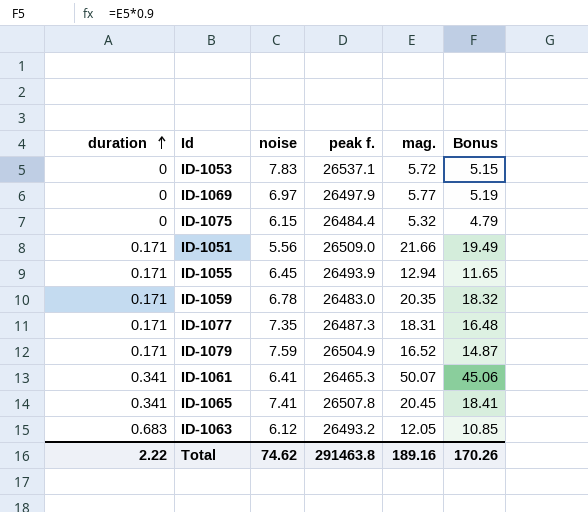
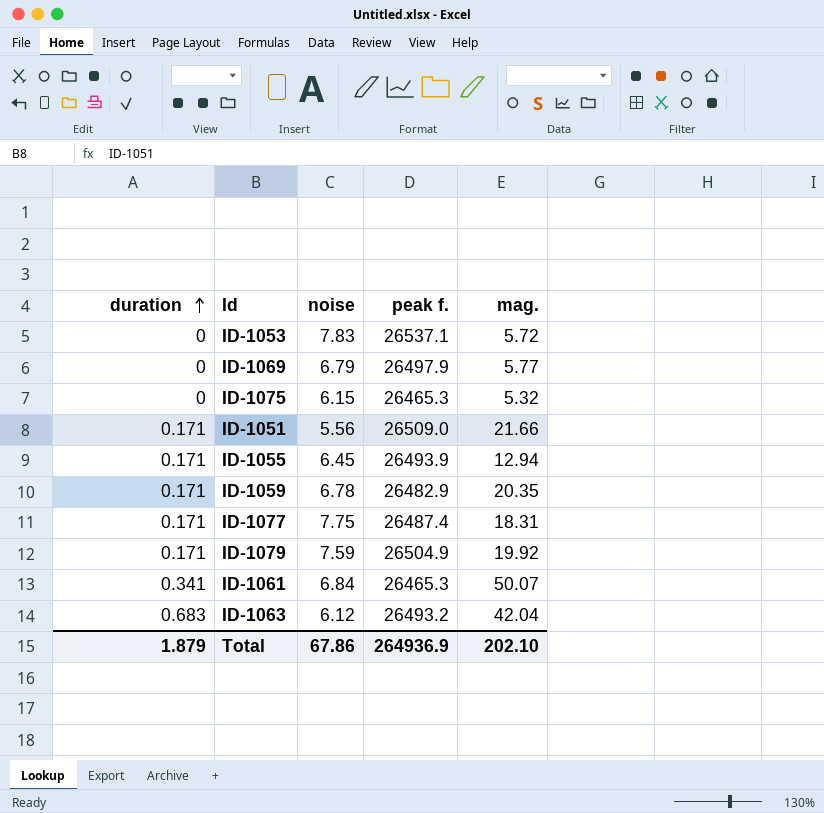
column Bonus | formula: [mag.] * 0.9 -> none
row ID-1065: 0.341 | 7.41 | 26507.8 | 20.45 | 18.41 -> none
ID-1069 | noise: 6.97 -> 6.79
ID-1075 | peak f.: 26484.4 -> 26465.3
ID-1059 | peak f.: 26483.0 -> 26482.9
ID-1077 | noise: 7.35 -> 7.75
ID-1077 | peak f.: 26487.3 -> 26487.4
ID-1079 | mag.: 16.52 -> 19.92
ID-1061 | noise: 6.41 -> 6.84
ID-1063 | mag.: 12.05 -> 42.04
Total | duration: 2.22 -> 1.879
Total | noise: 74.62 -> 67.86
Total | peak f.: 291463.8 -> 264936.9
Total | mag.: 189.16 -> 202.10

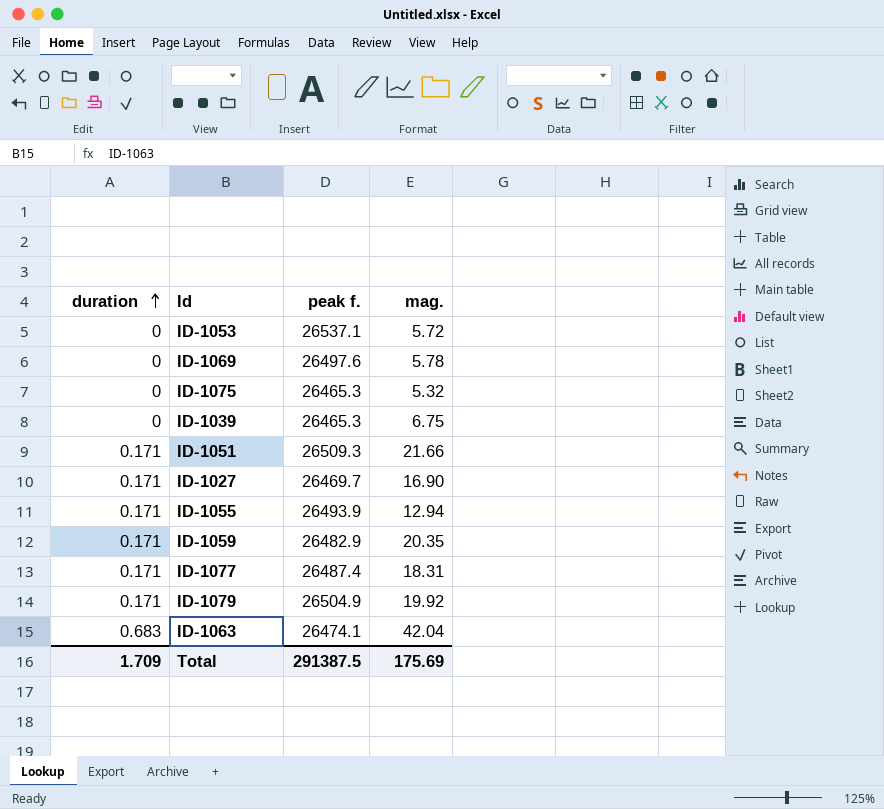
column noise | position: 3 -> none
row ID-1061: 0.341 | 6.84 | 26465.3 | 50.07 -> none
ID-1069 | peak f.: 26497.9 -> 26497.6
ID-1069 | mag.: 5.77 -> 5.78
row ID-1039: none -> 0 | 26465.3 | 6.75
ID-1051 | peak f.: 26509.0 -> 26509.3
row ID-1027: none -> 0.171 | 26469.7 | 16.90
ID-1063 | peak f.: 26493.2 -> 26474.1
Total | duration: 1.879 -> 1.709
Total | peak f.: 264936.9 -> 291387.5
Total | mag.: 202.10 -> 175.69

